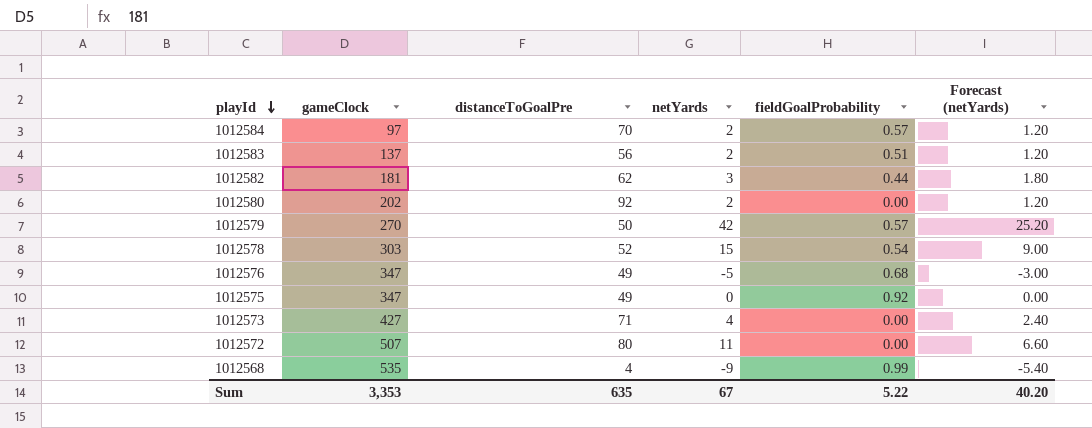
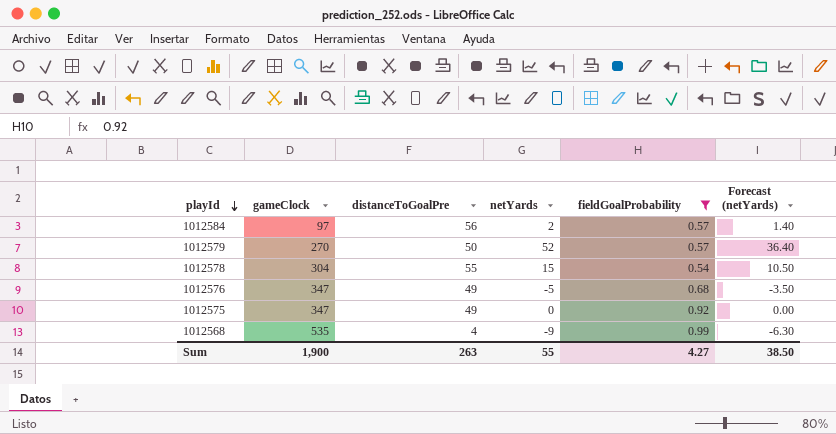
filter: none -> fieldGoalProbability >= 0.54
column Forecast (netYards) | formula: [netYards] * 0.6 -> [netYards] * 0.7
1012584 | distanceToGoalPre: 70 -> 56
1012579 | netYards: 42 -> 52
1012578 | gameClock: 303 -> 304
1012578 | distanceToGoalPre: 52 -> 55
Sum | gameClock: 3,353 -> 1,900
Sum | distanceToGoalPre: 635 -> 263
Sum | netYards: 67 -> 55
Sum | fieldGoalProbability: 5.22 -> 4.27
Sum | Forecast (netYards): 40.20 -> 38.50

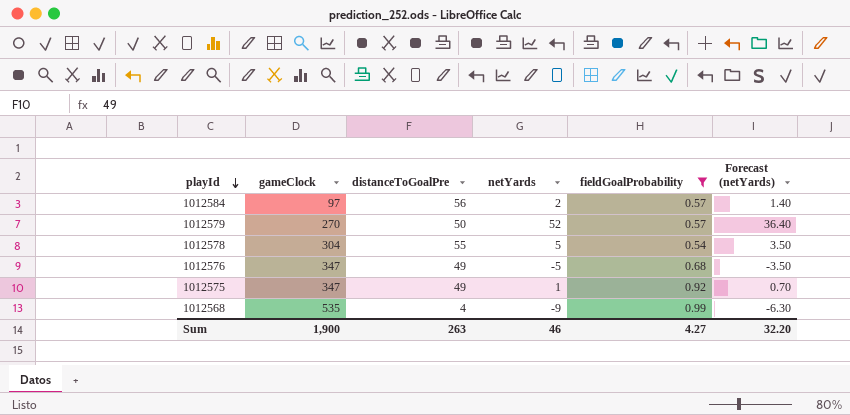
1012578 | netYards: 15 -> 5
1012578 | Forecast (netYards): 10.50 -> 3.50
1012575 | netYards: 0 -> 1
1012575 | Forecast (netYards): 0.00 -> 0.70
Sum | netYards: 55 -> 46
Sum | Forecast (netYards): 38.50 -> 32.20

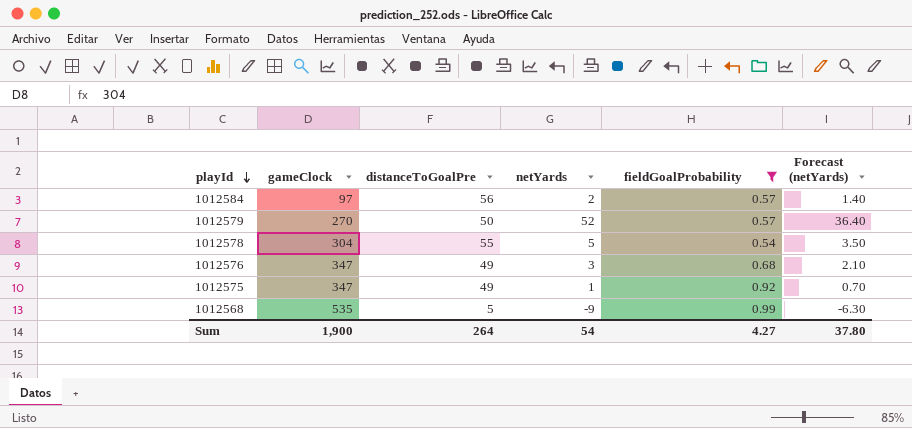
1012576 | netYards: -5 -> 3
1012576 | Forecast (netYards): -3.50 -> 2.10
1012568 | distanceToGoalPre: 4 -> 5
Sum | distanceToGoalPre: 263 -> 264
Sum | netYards: 46 -> 54
Sum | Forecast (netYards): 32.20 -> 37.80

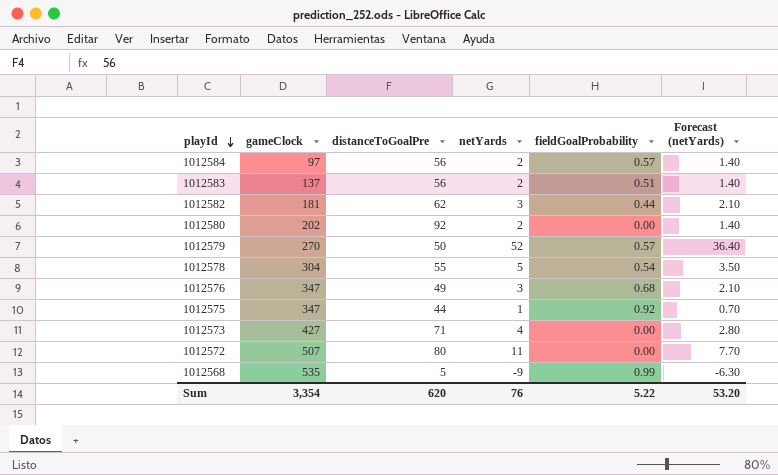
filter: fieldGoalProbability >= 0.54 -> none
1012575 | distanceToGoalPre: 49 -> 44
Sum | gameClock: 1,900 -> 3,354
Sum | distanceToGoalPre: 264 -> 620
Sum | netYards: 54 -> 76
Sum | fieldGoalProbability: 4.27 -> 5.22
Sum | Forecast (netYards): 37.80 -> 53.20

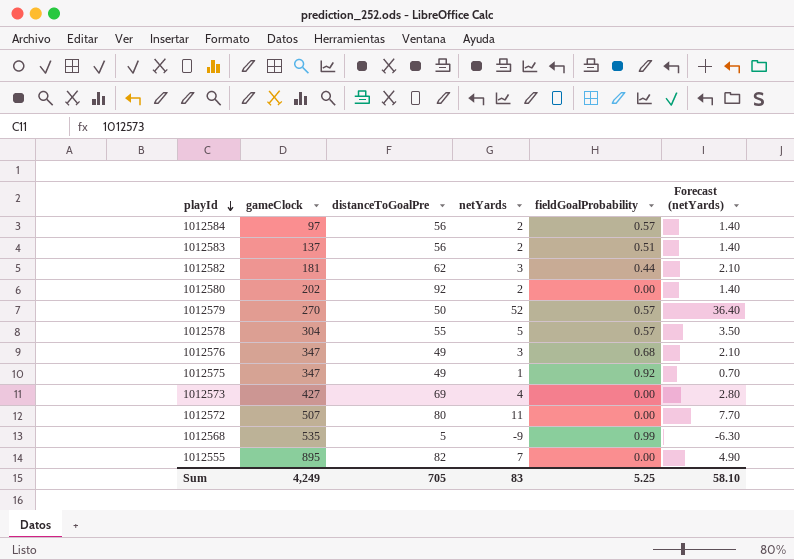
1012578 | fieldGoalProbability: 0.54 -> 0.57
1012575 | distanceToGoalPre: 44 -> 49
1012573 | distanceToGoalPre: 71 -> 69
row 1012555: none -> 895 | 82 | 7 | 0.00 | 4.90
Sum | gameClock: 3,354 -> 4,249
Sum | distanceToGoalPre: 620 -> 705
Sum | netYards: 76 -> 83
Sum | fieldGoalProbability: 5.22 -> 5.25
Sum | Forecast (netYards): 53.20 -> 58.10

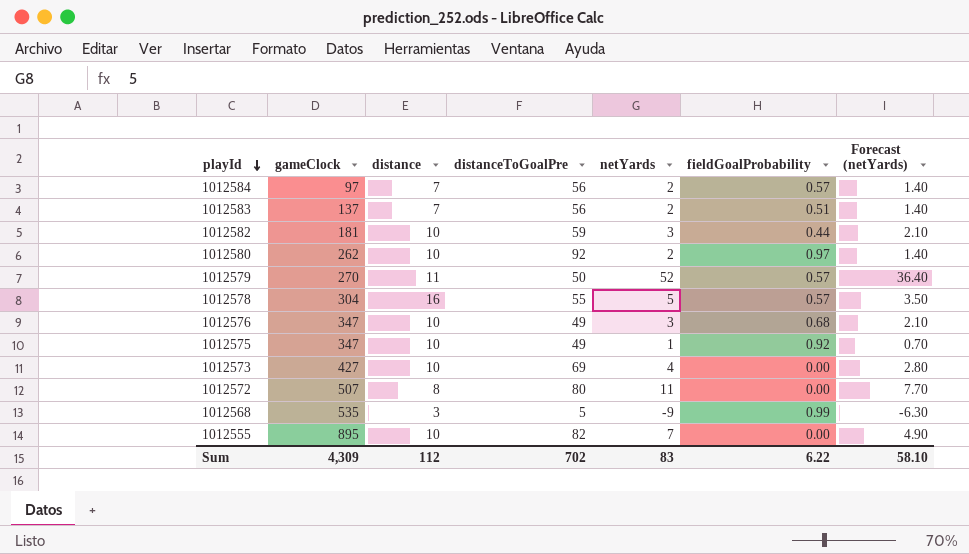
column distance | position: none -> 3
1012582 | distanceToGoalPre: 62 -> 59
1012580 | gameClock: 202 -> 262
1012580 | fieldGoalProbability: 0.00 -> 0.97
Sum | gameClock: 4,249 -> 4,309
Sum | distanceToGoalPre: 705 -> 702
Sum | fieldGoalProbability: 5.25 -> 6.22

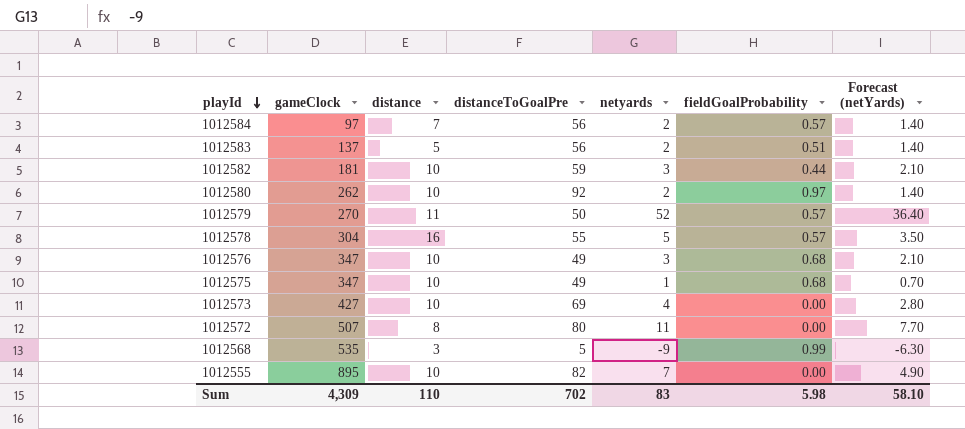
column name: netYards -> netyards
1012583 | distance: 7 -> 5
1012575 | fieldGoalProbability: 0.92 -> 0.68
Sum | distance: 112 -> 110
Sum | fieldGoalProbability: 6.22 -> 5.98

